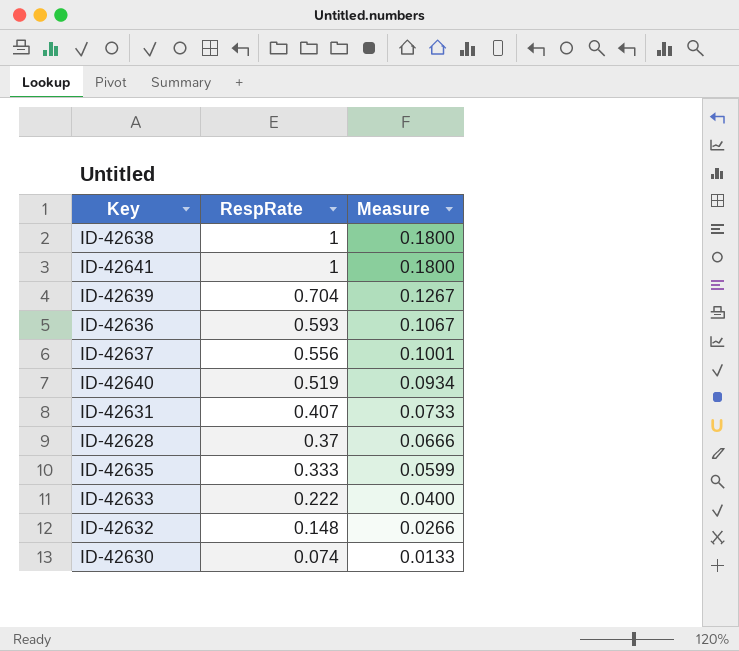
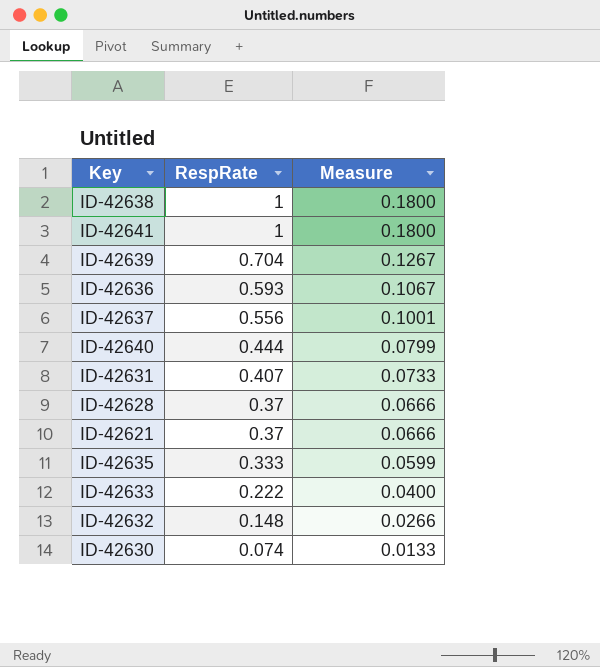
ID-42640 | RespRate: 0.519 -> 0.444
ID-42640 | Measure: 0.0934 -> 0.0799
row ID-42621: none -> 0.37 | 0.0666

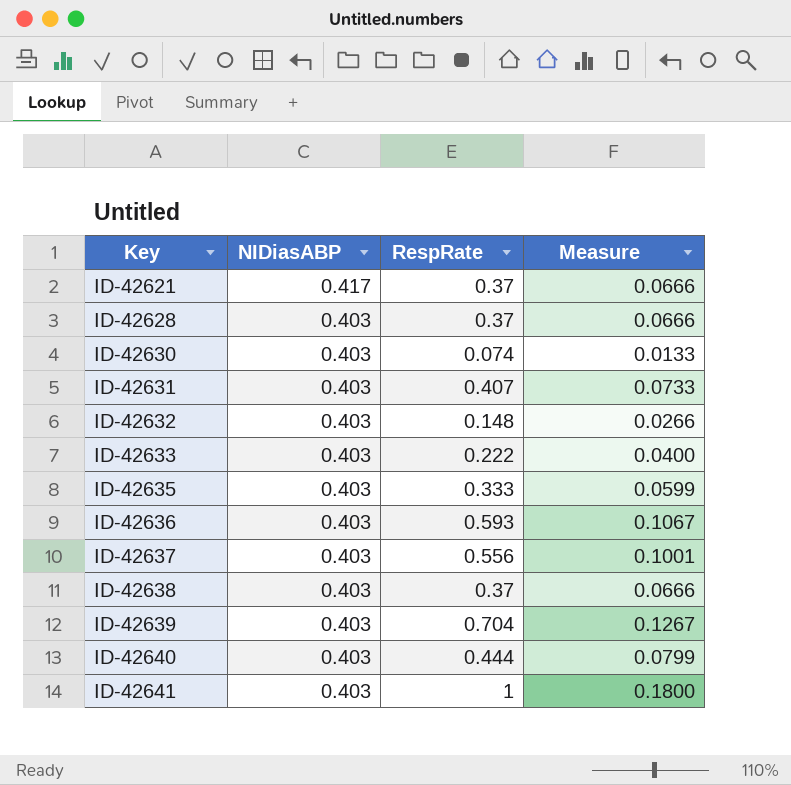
row order: RespRate descending -> Key ascending
column NIDiasABP | position: none -> 2
ID-42638 | RespRate: 1 -> 0.37
ID-42638 | Measure: 0.1800 -> 0.0666

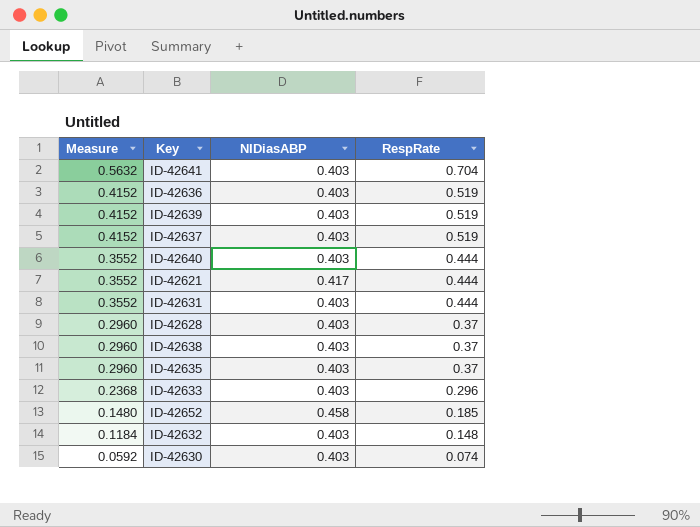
row order: Key ascending -> Measure descending
column Measure | formula: [RespRate] * 0.18 -> [RespRate] * 0.8
column Measure | position: 4 -> 1
ID-42641 | RespRate: 1 -> 0.704
ID-42636 | RespRate: 0.593 -> 0.519
ID-42639 | RespRate: 0.704 -> 0.519
ID-42637 | RespRate: 0.556 -> 0.519
ID-42621 | RespRate: 0.37 -> 0.444
ID-42631 | RespRate: 0.407 -> 0.444
ID-42635 | RespRate: 0.333 -> 0.37
ID-42633 | RespRate: 0.222 -> 0.296
row ID-42652: none -> 0.1480 | 0.458 | 0.185

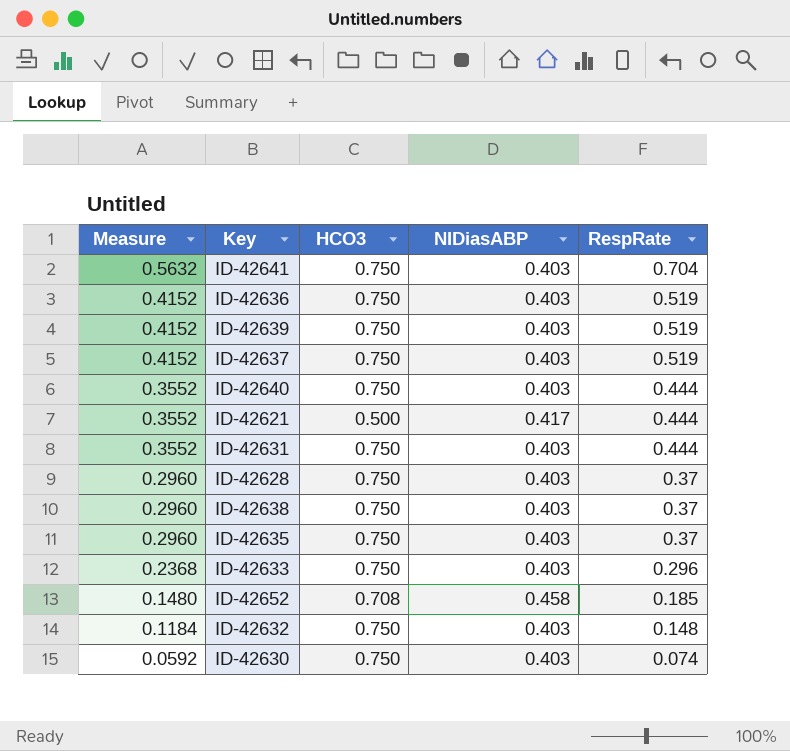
column HCO3 | position: none -> 3

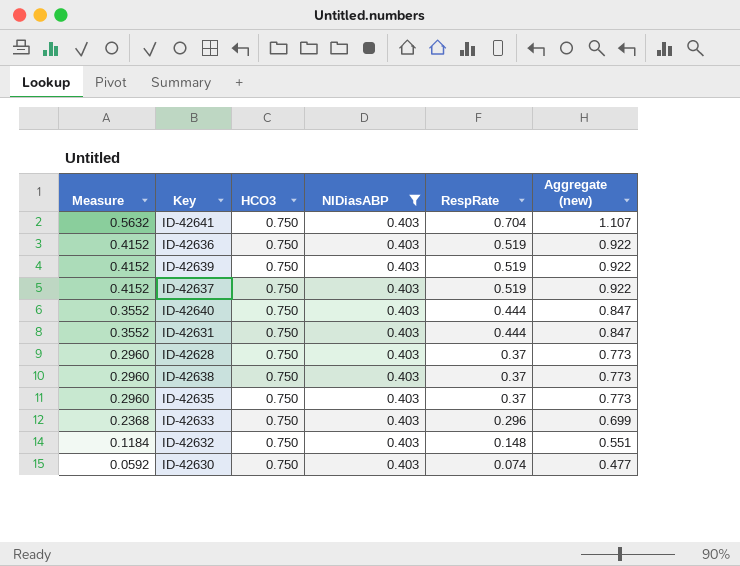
filter: none -> NIDiasABP = 0.403
column Aggregate (new) | formula: none -> [NIDiasABP] + [RespRate]

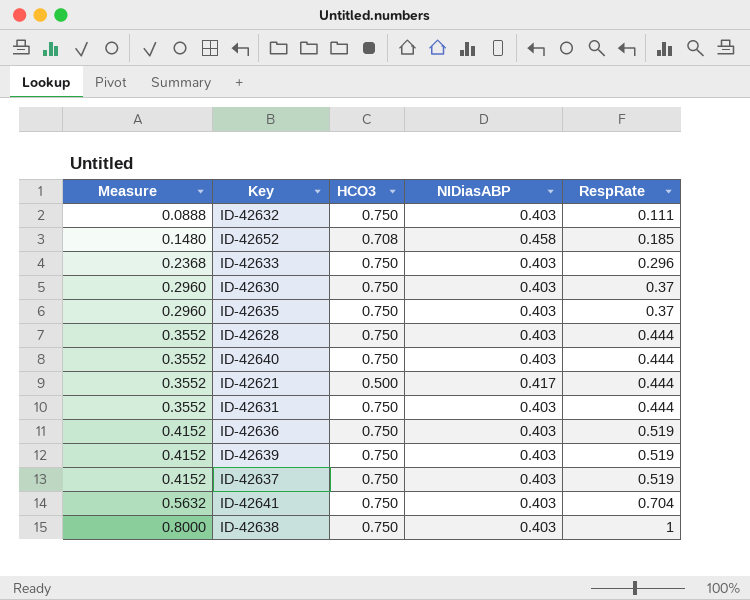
filter: NIDiasABP = 0.403 -> none
row order: Measure descending -> Measure ascending
column Aggregate (new) | formula: [NIDiasABP] + [RespRate] -> none
ID-42632 | Measure: 0.1184 -> 0.0888
ID-42632 | RespRate: 0.148 -> 0.111
ID-42630 | Measure: 0.0592 -> 0.2960
ID-42630 | RespRate: 0.074 -> 0.37
ID-42628 | Measure: 0.2960 -> 0.3552
ID-42628 | RespRate: 0.37 -> 0.444
ID-42638 | Measure: 0.2960 -> 0.8000
ID-42638 | RespRate: 0.37 -> 1

